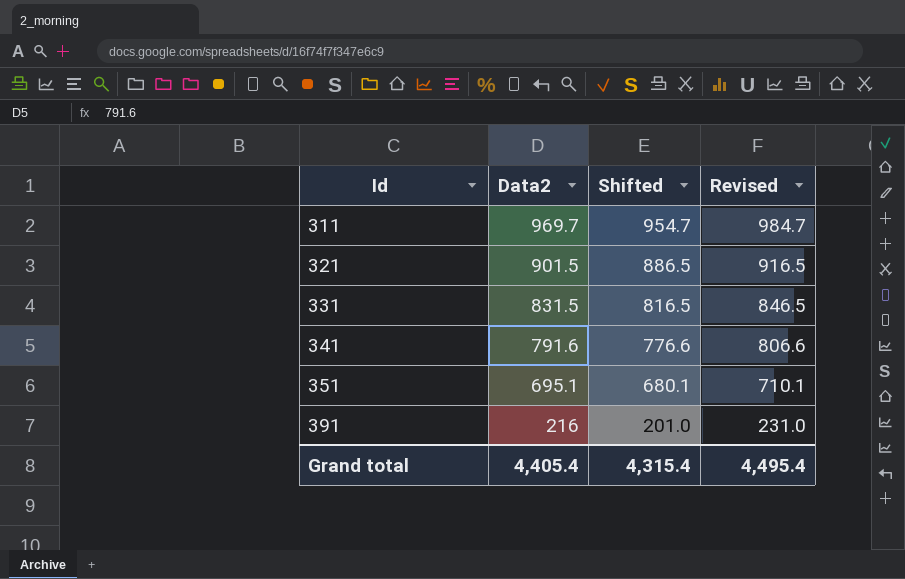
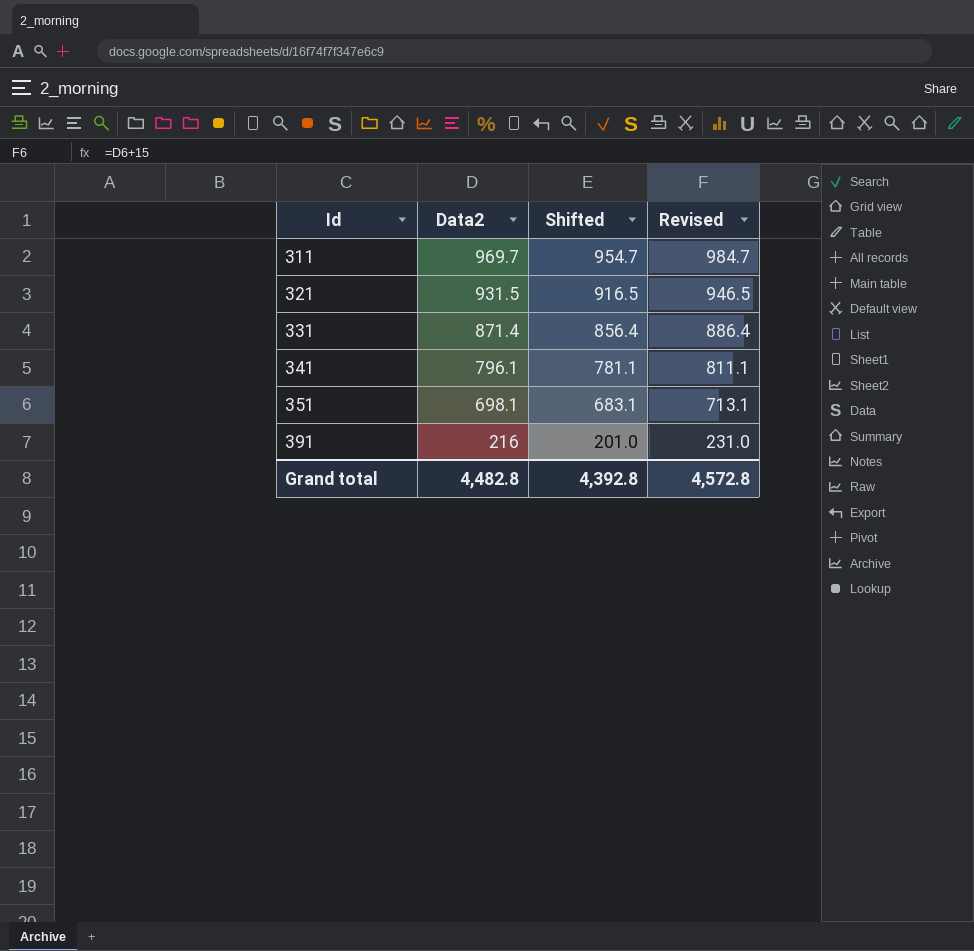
321 | Data2: 901.5 -> 931.5
321 | Shifted: 886.5 -> 916.5
321 | Revised: 916.5 -> 946.5
331 | Data2: 831.5 -> 871.4
331 | Shifted: 816.5 -> 856.4
331 | Revised: 846.5 -> 886.4
341 | Data2: 791.6 -> 796.1
341 | Shifted: 776.6 -> 781.1
341 | Revised: 806.6 -> 811.1
351 | Data2: 695.1 -> 698.1
351 | Shifted: 680.1 -> 683.1
351 | Revised: 710.1 -> 713.1
Grand total | Data2: 4,405.4 -> 4,482.8
Grand total | Shifted: 4,315.4 -> 4,392.8
Grand total | Revised: 4,495.4 -> 4,572.8

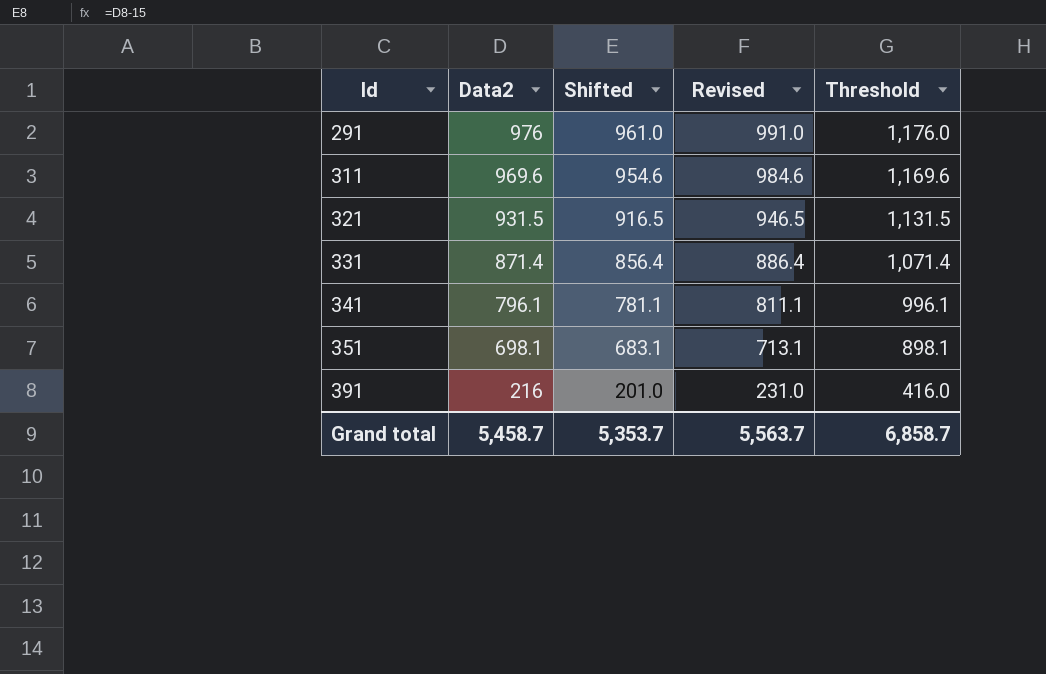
column Threshold | formula: none -> [Data2] + 200
row 291: none -> 976 | 961.0 | 991.0 | 1,176.0
311 | Data2: 969.7 -> 969.6
311 | Shifted: 954.7 -> 954.6
311 | Revised: 984.7 -> 984.6
Grand total | Data2: 4,482.8 -> 5,458.7
Grand total | Shifted: 4,392.8 -> 5,353.7
Grand total | Revised: 4,572.8 -> 5,563.7

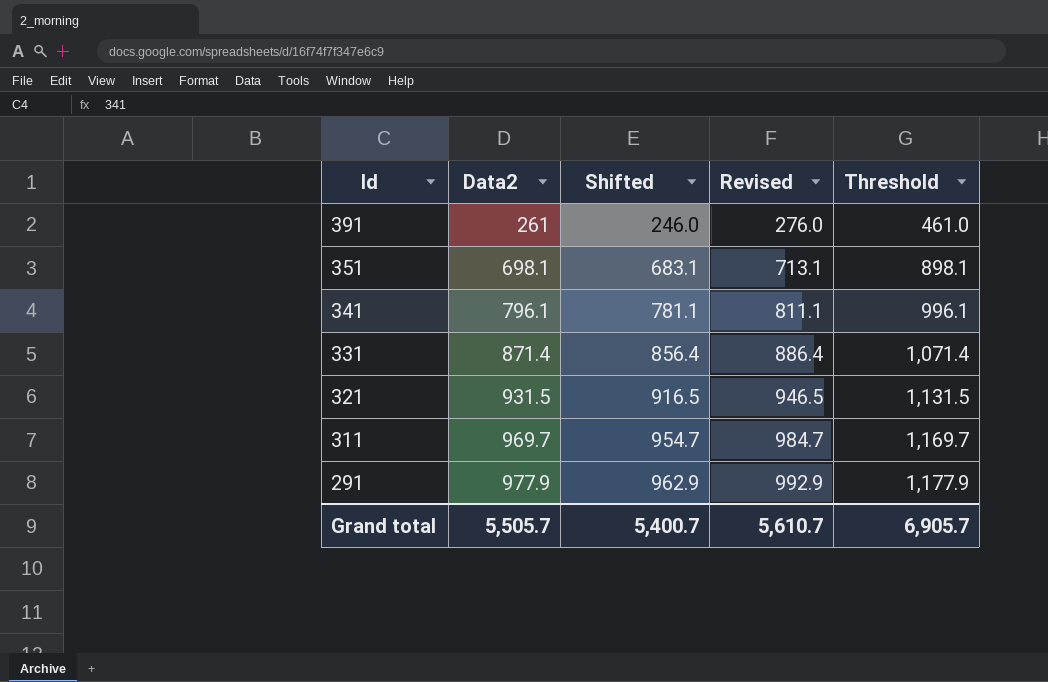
row order: Id ascending -> Id descending
391 | Data2: 216 -> 261
391 | Shifted: 201.0 -> 246.0
391 | Revised: 231.0 -> 276.0
391 | Threshold: 416.0 -> 461.0
311 | Data2: 969.6 -> 969.7
311 | Shifted: 954.6 -> 954.7
311 | Revised: 984.6 -> 984.7
311 | Threshold: 1,169.6 -> 1,169.7
291 | Data2: 976 -> 977.9
291 | Shifted: 961.0 -> 962.9
291 | Revised: 991.0 -> 992.9
291 | Threshold: 1,176.0 -> 1,177.9
Grand total | Data2: 5,458.7 -> 5,505.7
Grand total | Shifted: 5,353.7 -> 5,400.7
Grand total | Revised: 5,563.7 -> 5,610.7
Grand total | Threshold: 6,858.7 -> 6,905.7

